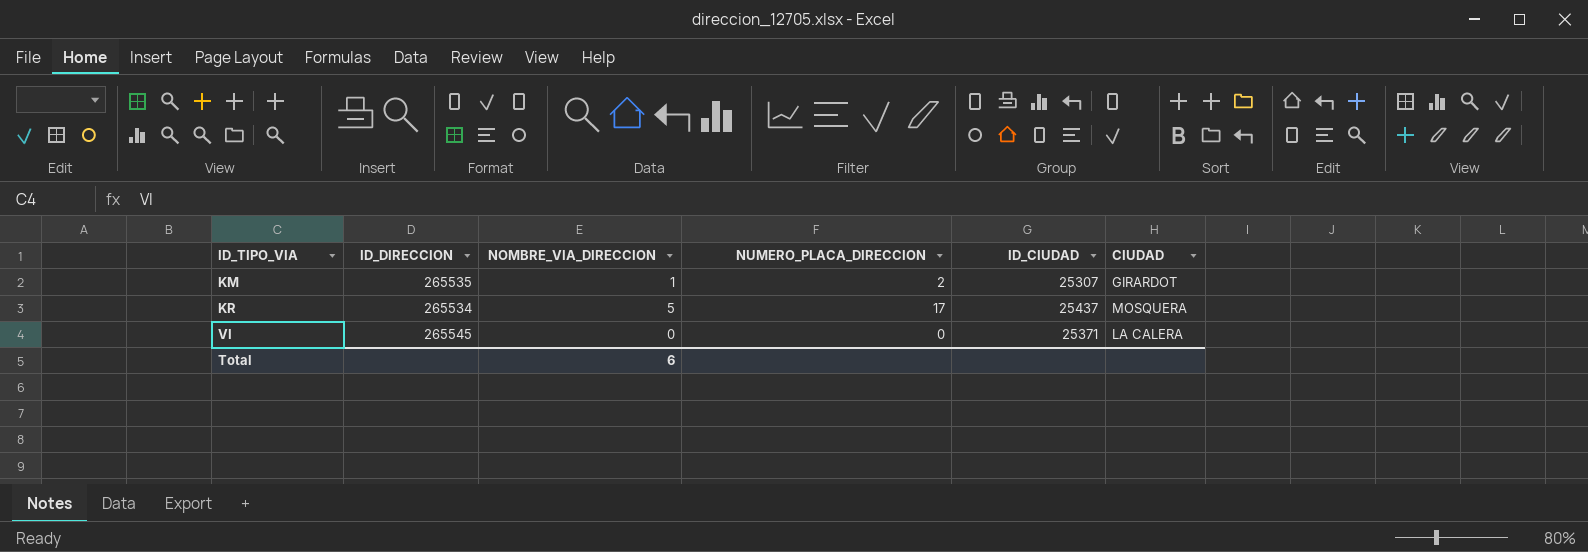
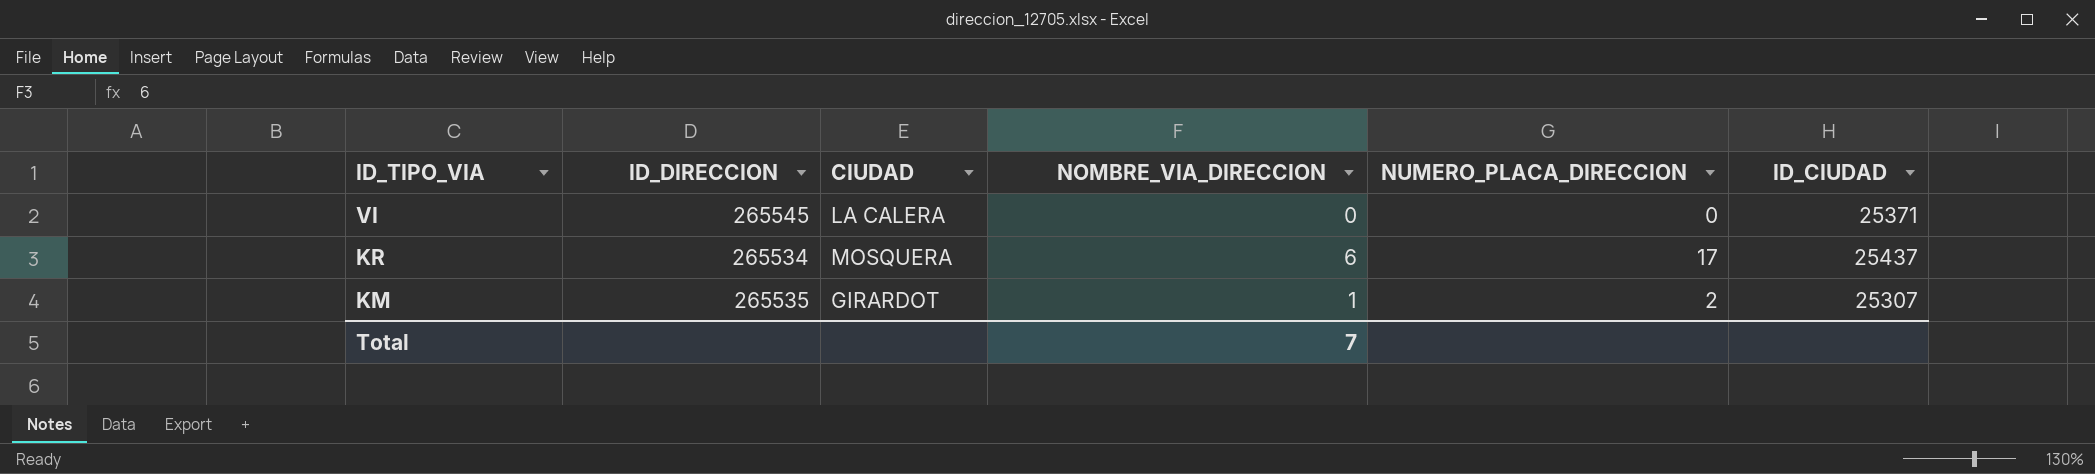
row order: ID_TIPO_VIA ascending -> ID_TIPO_VIA descending
column CIUDAD | position: 6 -> 3
KR | NOMBRE_VIA_DIRECCION: 5 -> 6
Total | NOMBRE_VIA_DIRECCION: 6 -> 7

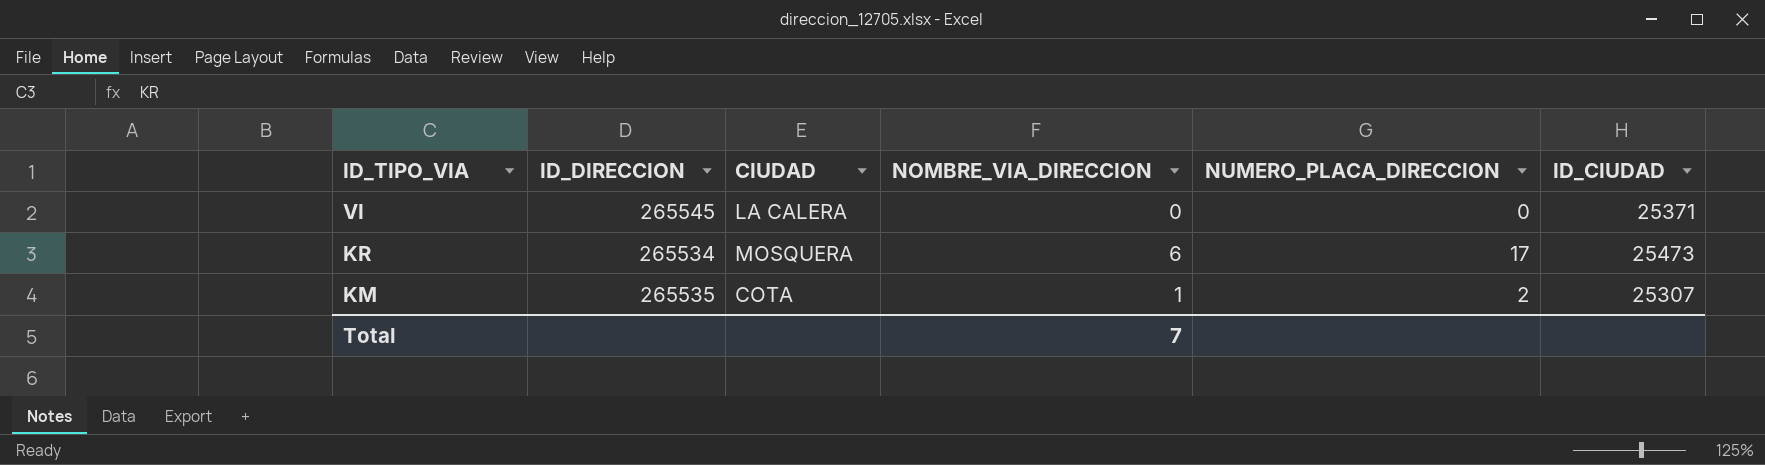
KR | ID_CIUDAD: 25437 -> 25473
KM | CIUDAD: GIRARDOT -> COTA

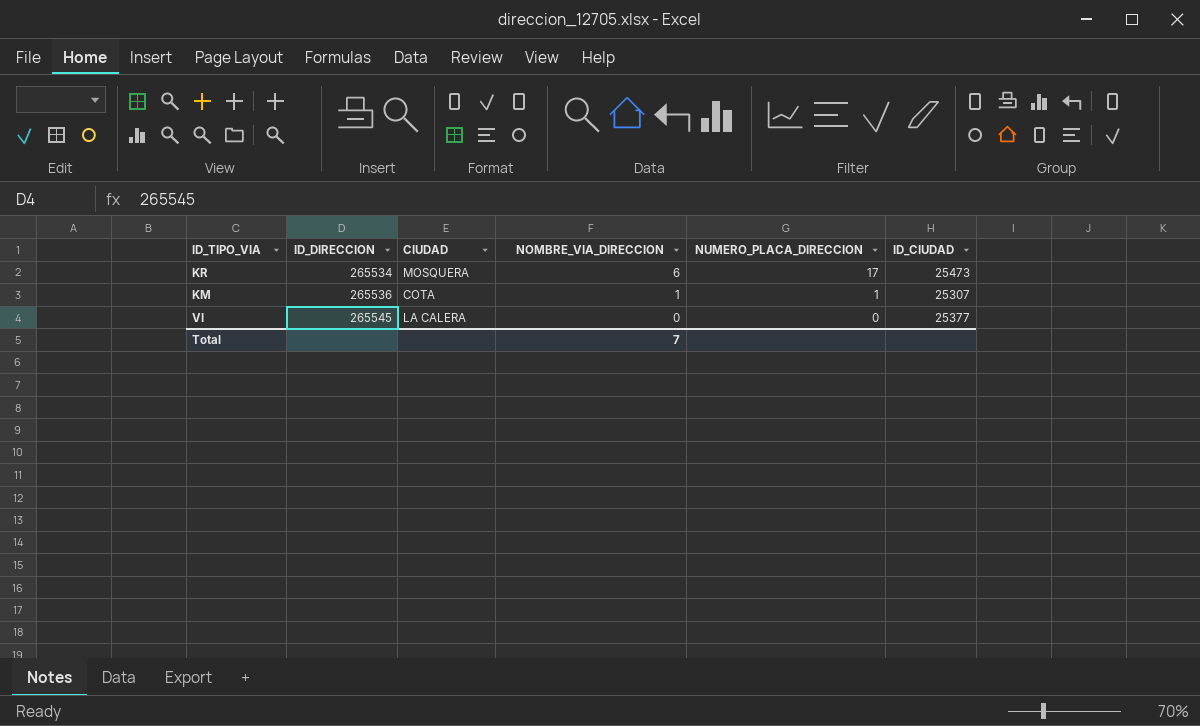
row order: ID_TIPO_VIA descending -> ID_DIRECCION ascending
KM | ID_DIRECCION: 265535 -> 265536
KM | NUMERO_PLACA_DIRECCION: 2 -> 1
VI | ID_CIUDAD: 25371 -> 25377

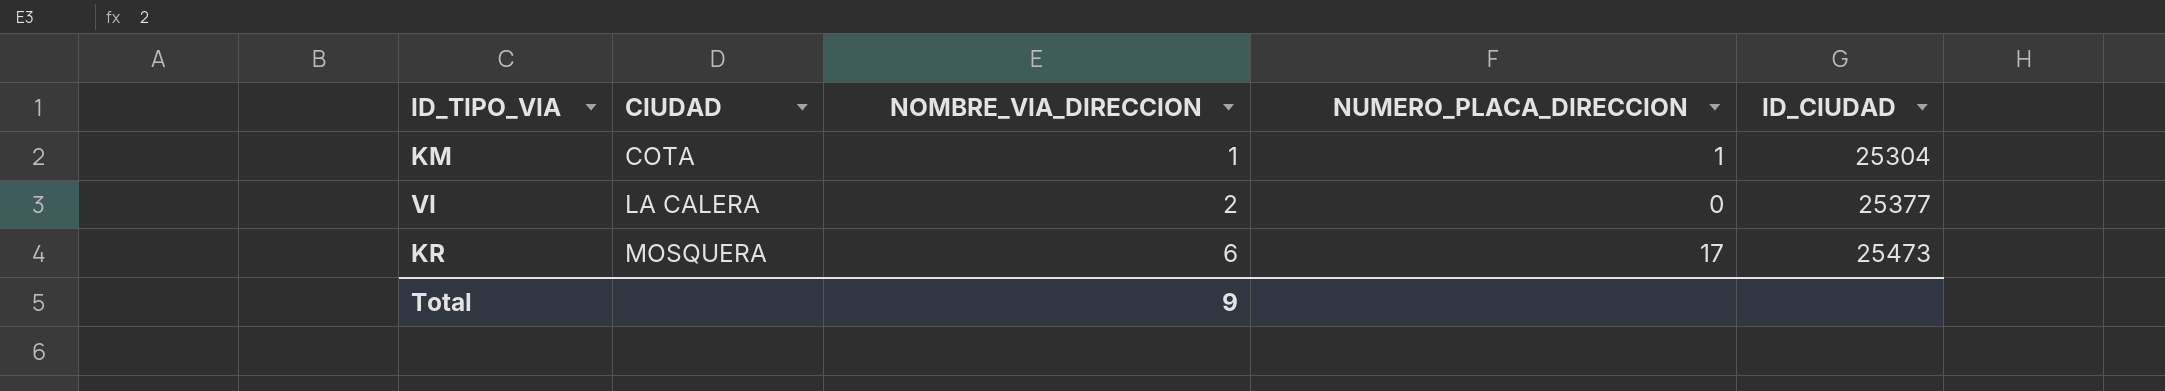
row order: ID_DIRECCION ascending -> CIUDAD ascending
column ID_DIRECCION | position: 2 -> none
KM | ID_CIUDAD: 25307 -> 25304
VI | NOMBRE_VIA_DIRECCION: 0 -> 2
Total | NOMBRE_VIA_DIRECCION: 7 -> 9

